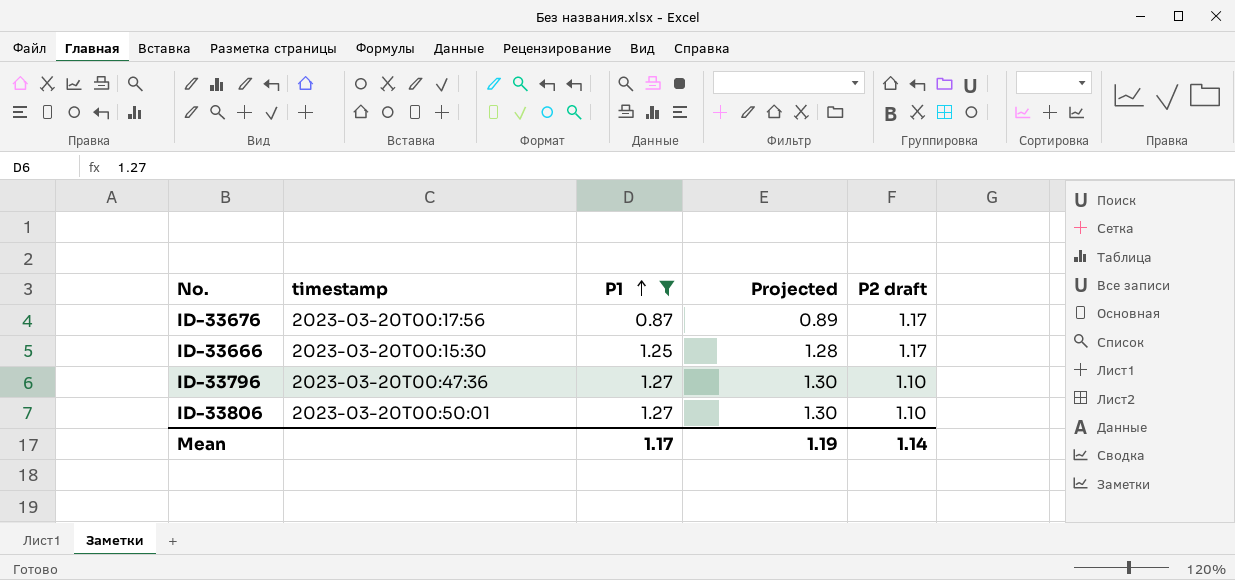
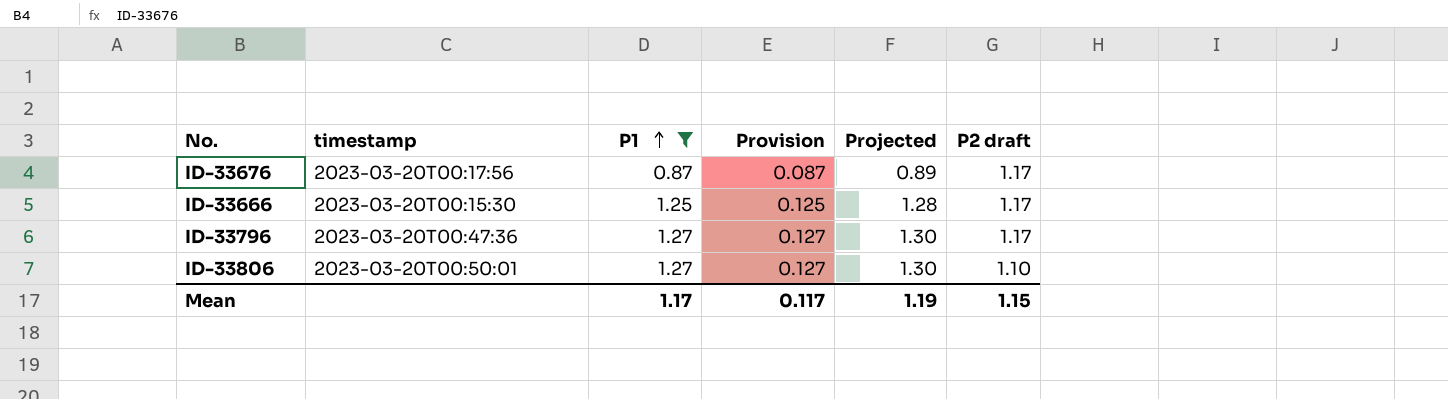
column Provision | formula: none -> [P1] * 0.1
ID-33796 | P2 draft: 1.10 -> 1.17
Mean | P2 draft: 1.14 -> 1.15

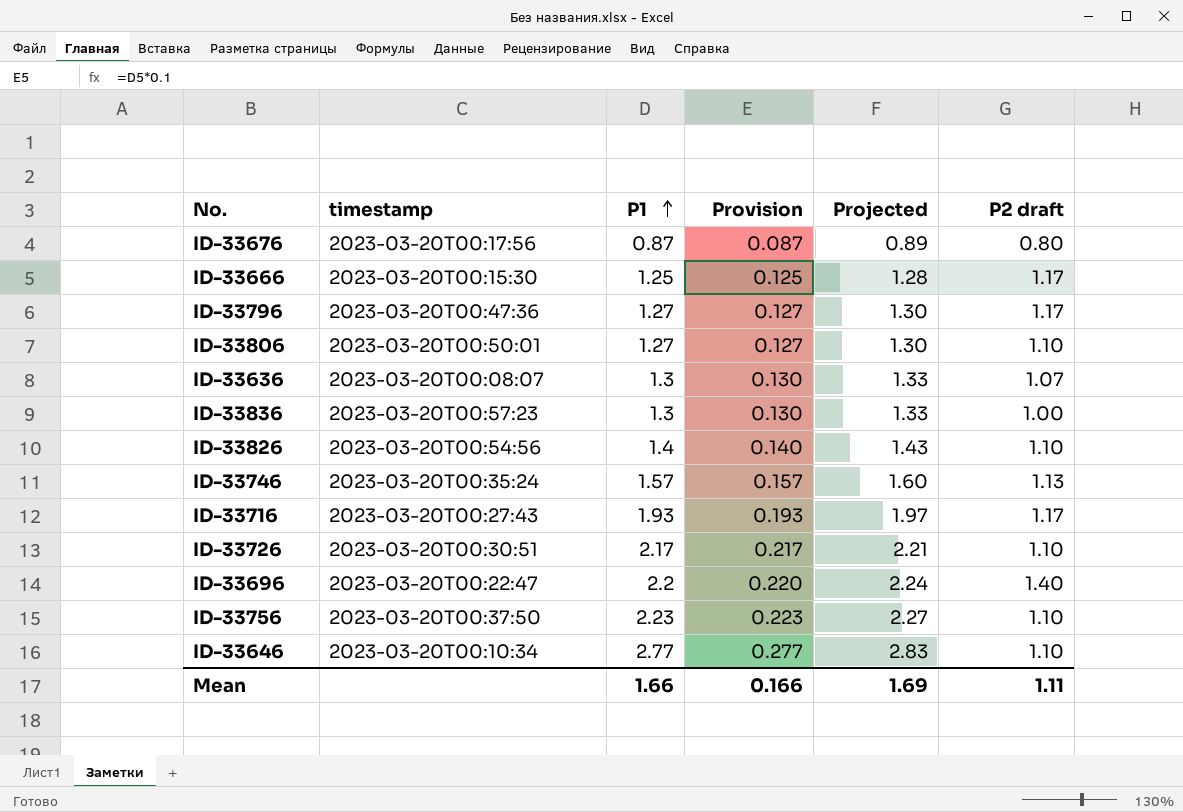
filter: P1 <= 1.27 -> none
ID-33676 | P2 draft: 1.17 -> 0.80
Mean | P1: 1.17 -> 1.66
Mean | Provision: 0.117 -> 0.166
Mean | Projected: 1.19 -> 1.69
Mean | P2 draft: 1.15 -> 1.11

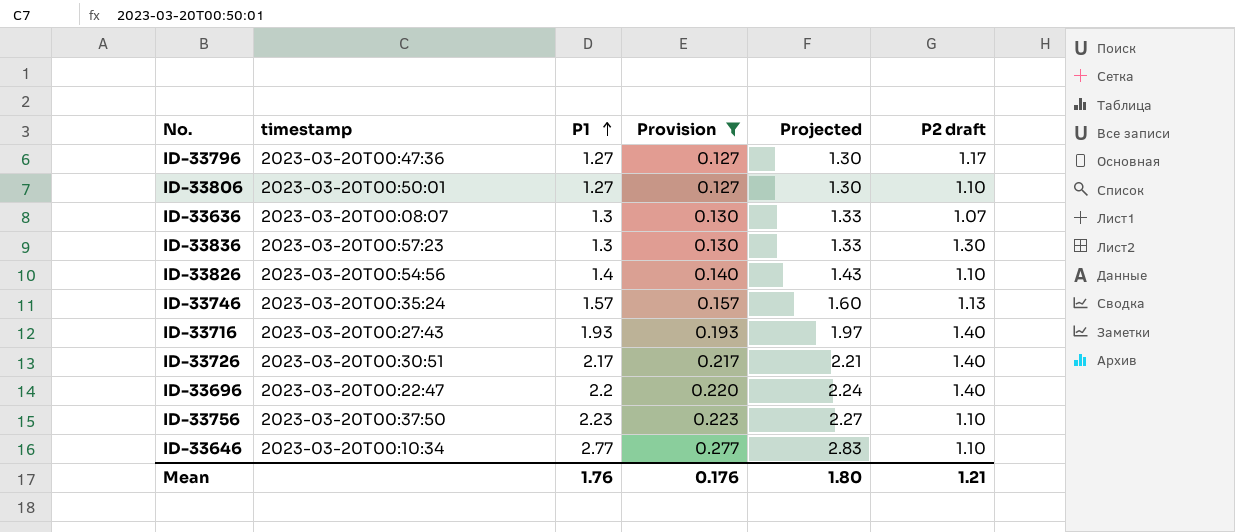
filter: none -> Provision >= 0.127
ID-33836 | P2 draft: 1.00 -> 1.30
ID-33716 | P2 draft: 1.17 -> 1.40
ID-33726 | P2 draft: 1.10 -> 1.40
Mean | P1: 1.66 -> 1.76
Mean | Provision: 0.166 -> 0.176
Mean | Projected: 1.69 -> 1.80
Mean | P2 draft: 1.11 -> 1.21

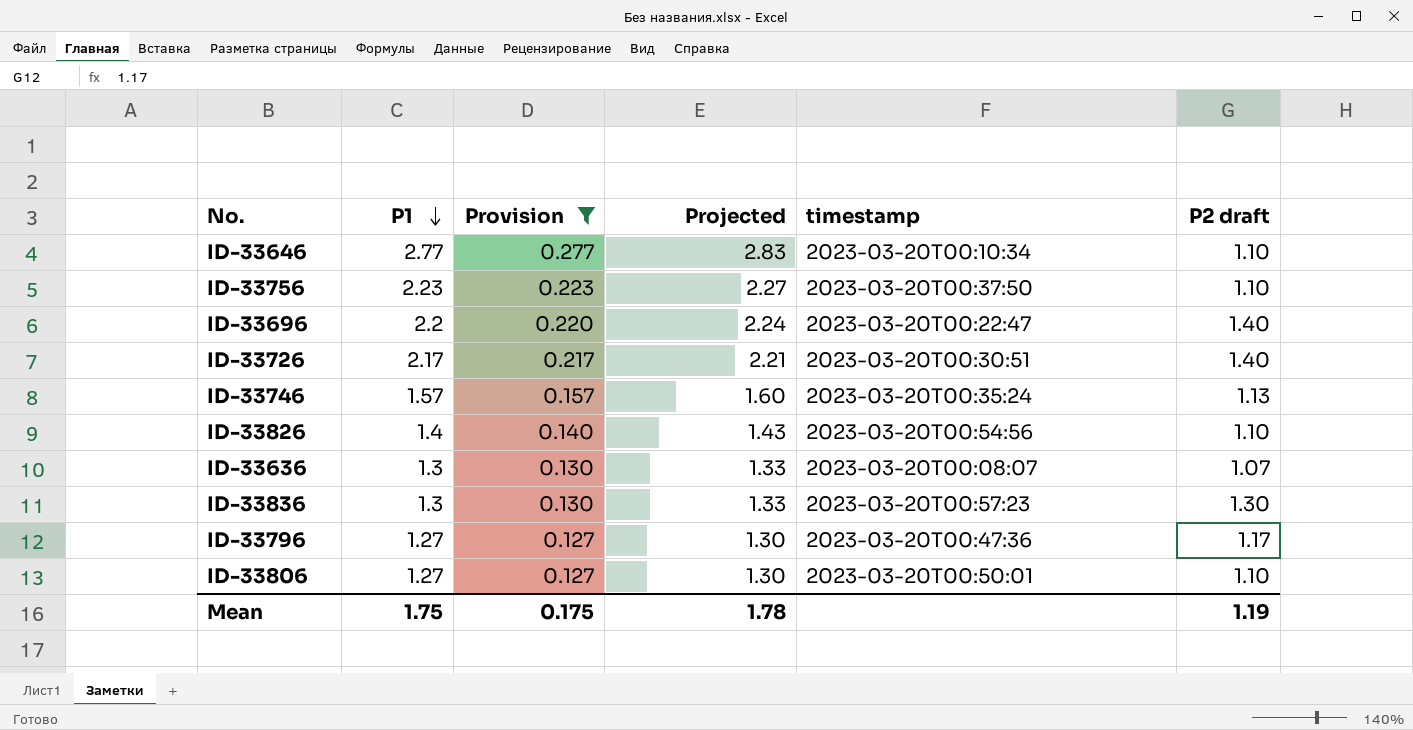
row order: P1 ascending -> P1 descending
column timestamp | position: 2 -> 5
row ID-33716: 2023-03-20T00:27:43 | 1.93 | 0.193 | 1.97 | 1.40 -> none
Mean | P1: 1.76 -> 1.75
Mean | Provision: 0.176 -> 0.175
Mean | Projected: 1.80 -> 1.78
Mean | P2 draft: 1.21 -> 1.19

